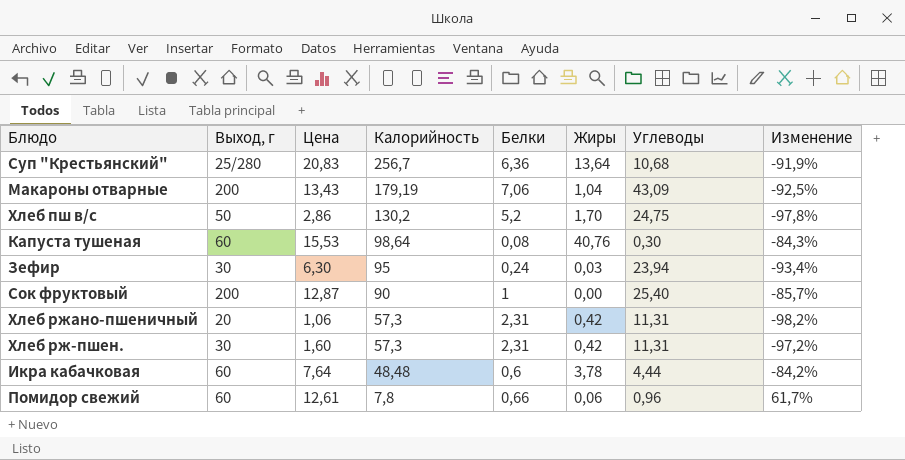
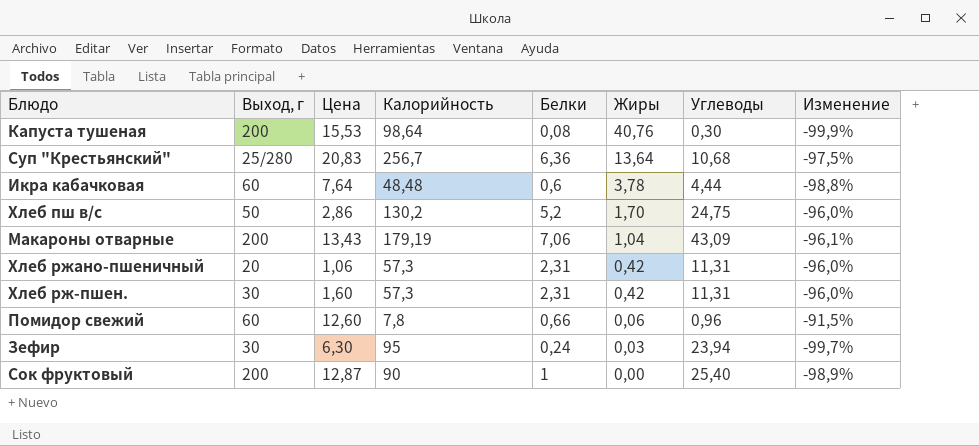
row order: Калорийность descending -> Жиры descending
column Изменение | formula: ([Цена] - [Калорийность]) / [Калорийность] -> ([Белки] - [Калорийность]) / [Калорийность]
Капуста тушеная | Выход, г: 60 -> 200
Помидор свежий | Цена: 12,61 -> 12,60

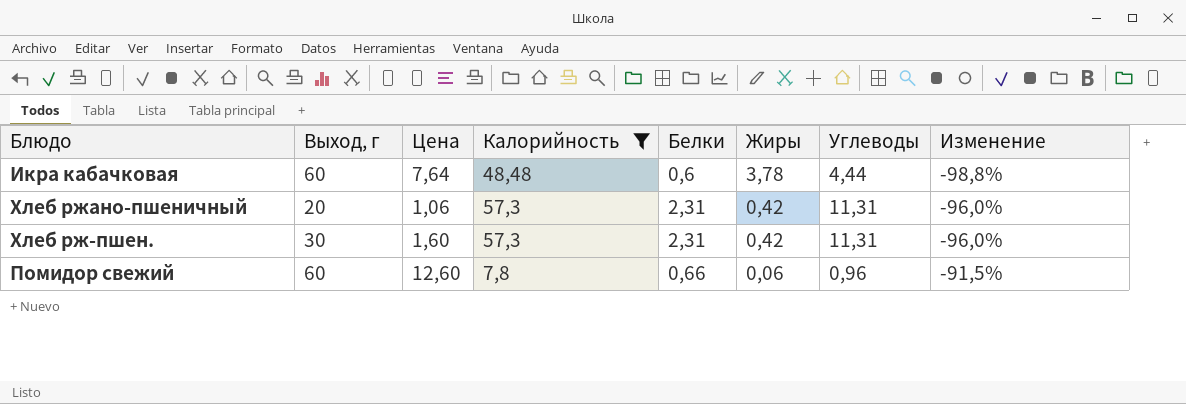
filter: none -> Калорийность <= 57,3

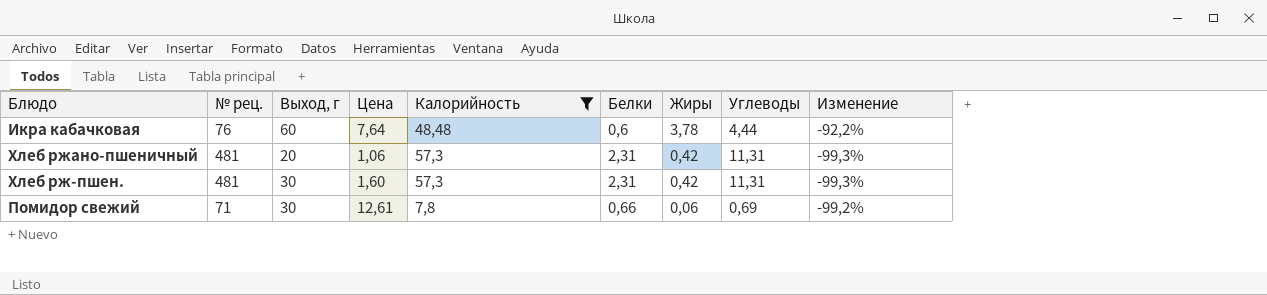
column № рец. | position: none -> 2
column Изменение | formula: ([Белки] - [Калорийность]) / [Калорийность] -> ([Жиры] - [Калорийность]) / [Калорийность]
Помидор свежий | Выход, г: 60 -> 30
Помидор свежий | Цена: 12,60 -> 12,61
Помидор свежий | Углеводы: 0,96 -> 0,69

